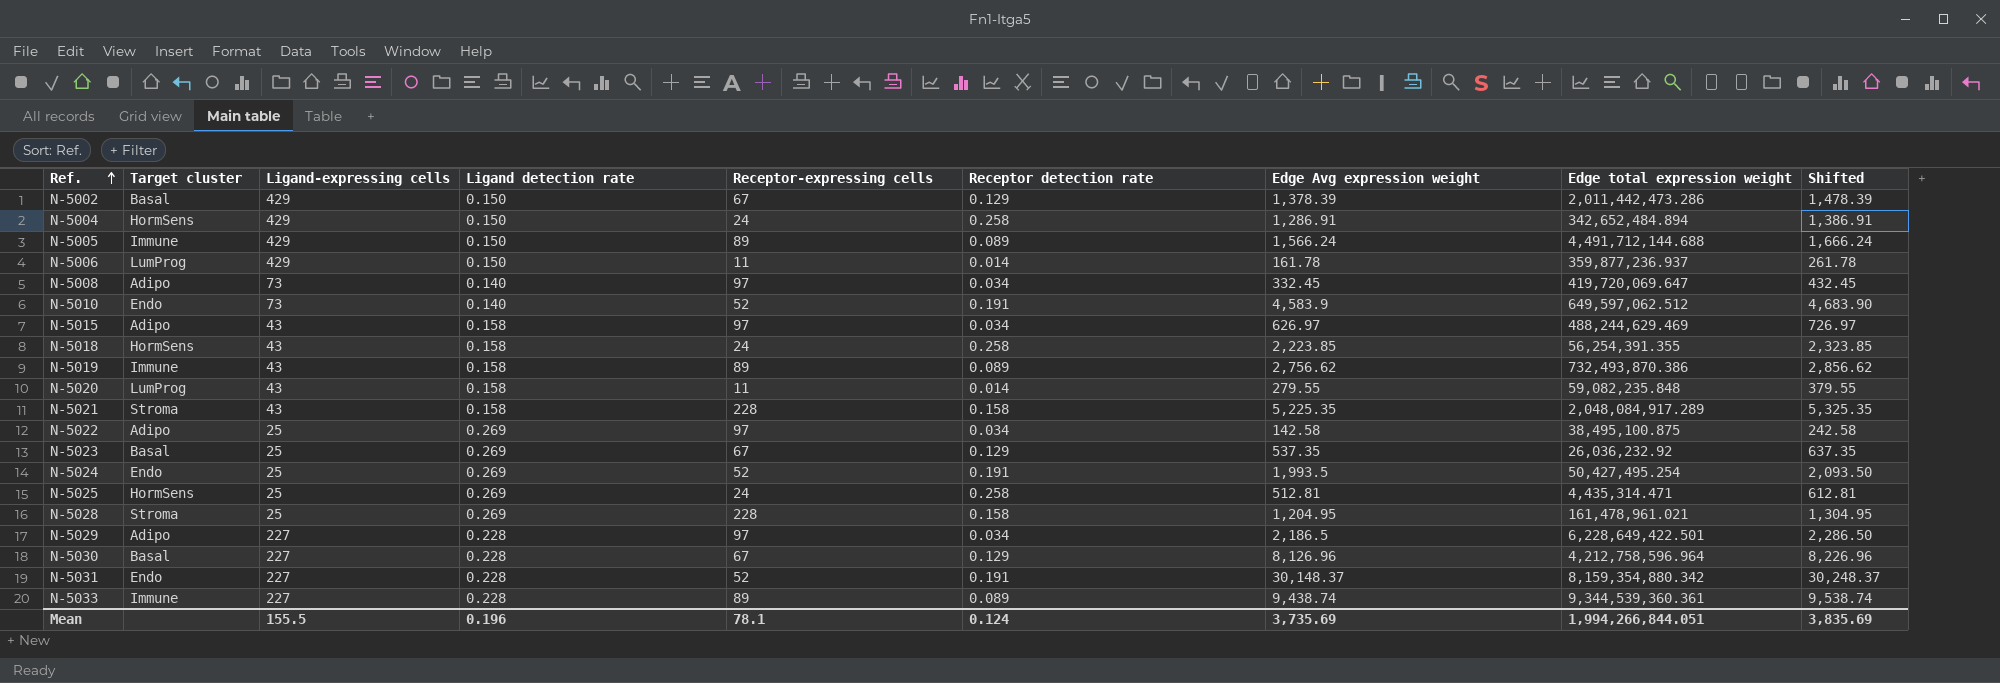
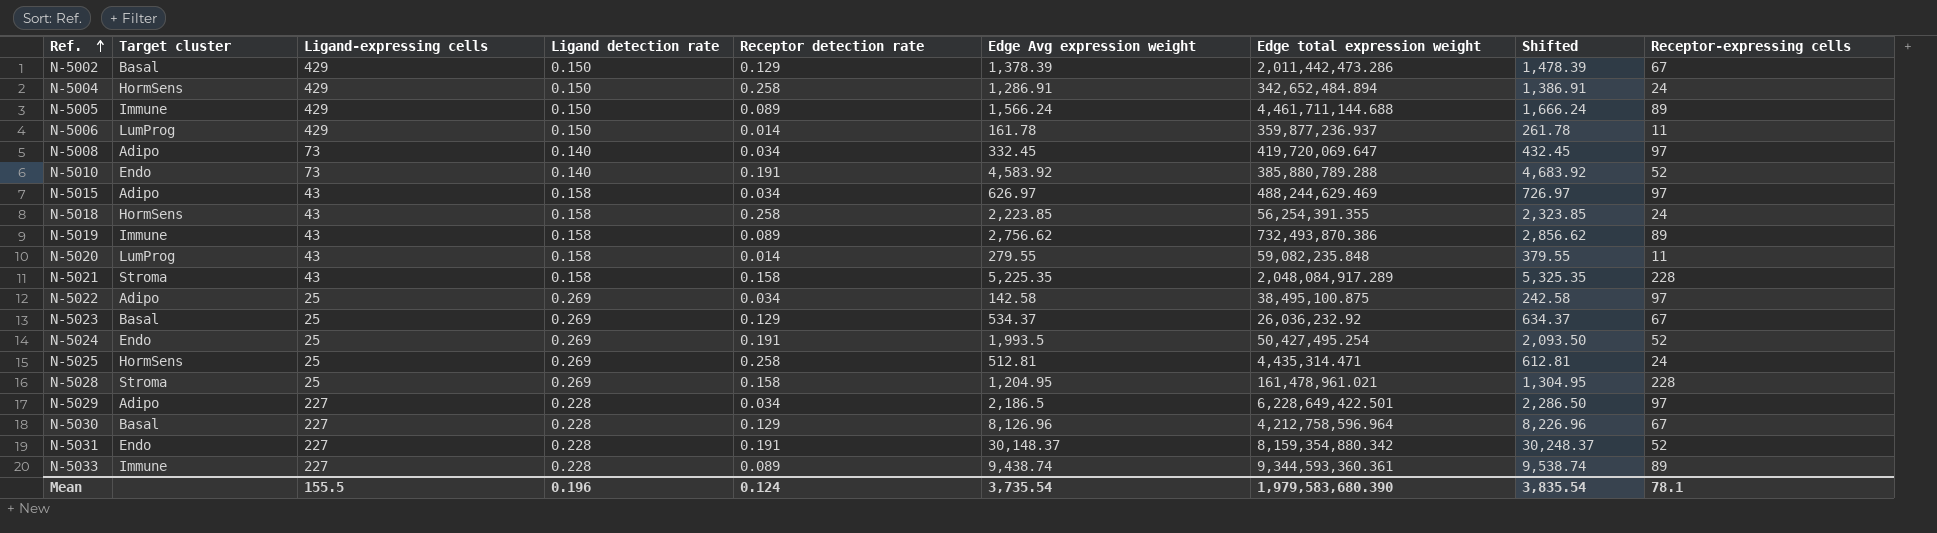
column Receptor-expressing cells | position: 5 -> 9
N-5005 | Edge total expression weight: 4,491,712,144.688 -> 4,461,711,144.688
N-5010 | Edge Avg expression weight: 4,583.9 -> 4,583.92
N-5010 | Edge total expression weight: 649,597,062.512 -> 385,880,789.288
N-5010 | Shifted: 4,683.90 -> 4,683.92
N-5023 | Edge Avg expression weight: 537.35 -> 534.37
N-5023 | Shifted: 637.35 -> 634.37
N-5033 | Edge total expression weight: 9,344,539,360.361 -> 9,344,593,360.361
Mean | Edge Avg expression weight: 3,735.69 -> 3,735.54
Mean | Edge total expression weight: 1,994,266,844.051 -> 1,979,583,680.390
Mean | Shifted: 3,835.69 -> 3,835.54

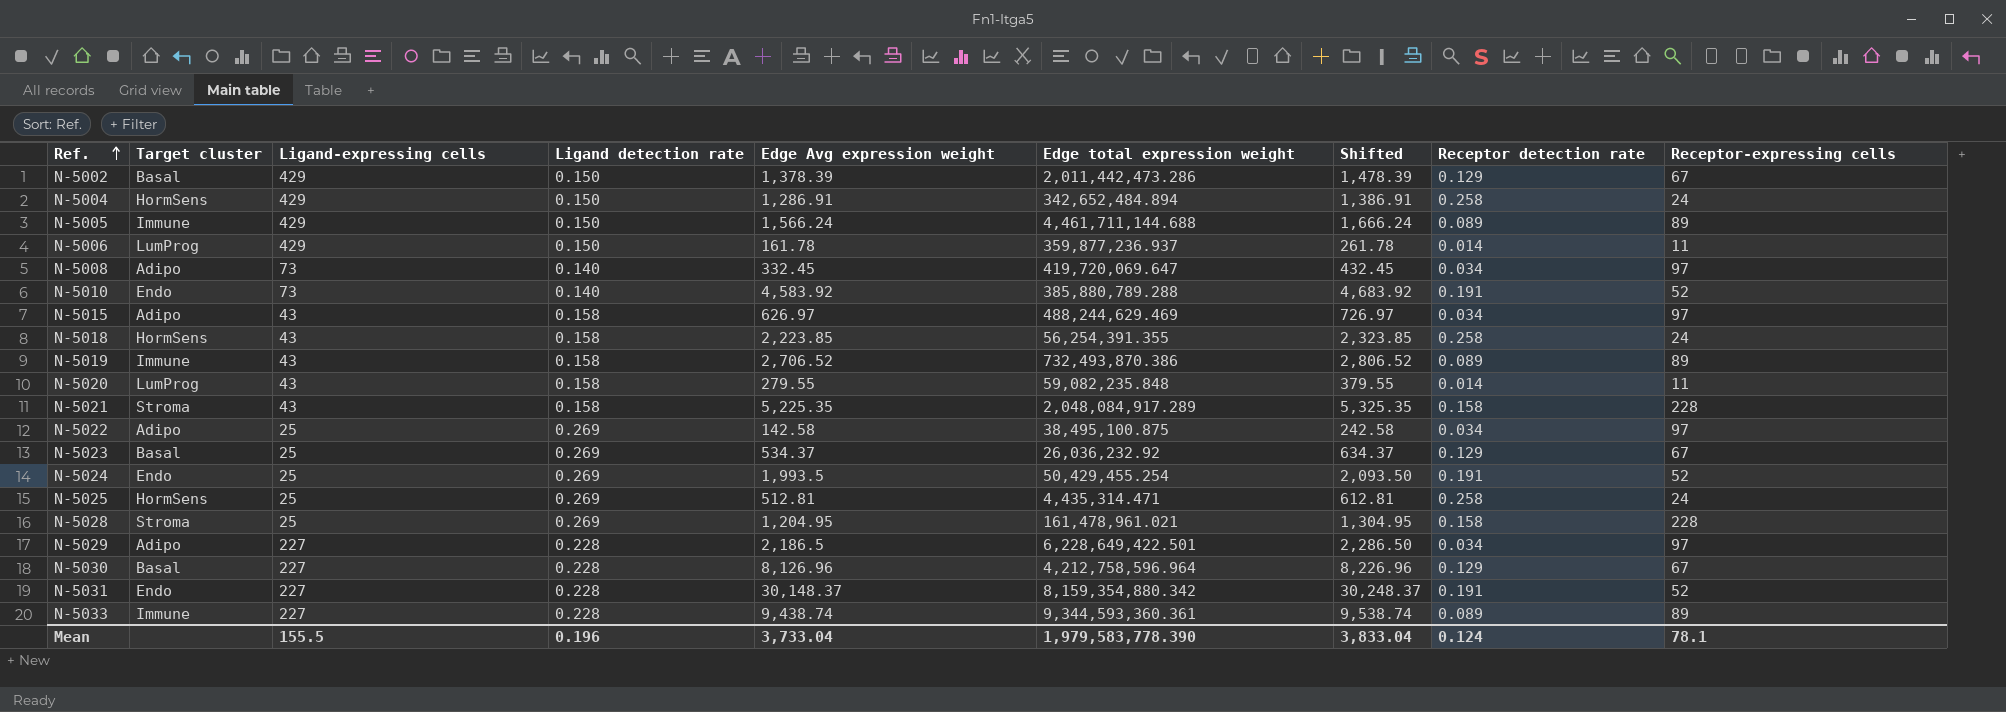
column Receptor detection rate | position: 5 -> 8
N-5019 | Edge Avg expression weight: 2,756.62 -> 2,706.52
N-5019 | Shifted: 2,856.62 -> 2,806.52
N-5024 | Edge total expression weight: 50,427,495.254 -> 50,429,455.254
Mean | Edge Avg expression weight: 3,735.54 -> 3,733.04
Mean | Edge total expression weight: 1,979,583,680.390 -> 1,979,583,778.390
Mean | Shifted: 3,835.54 -> 3,833.04

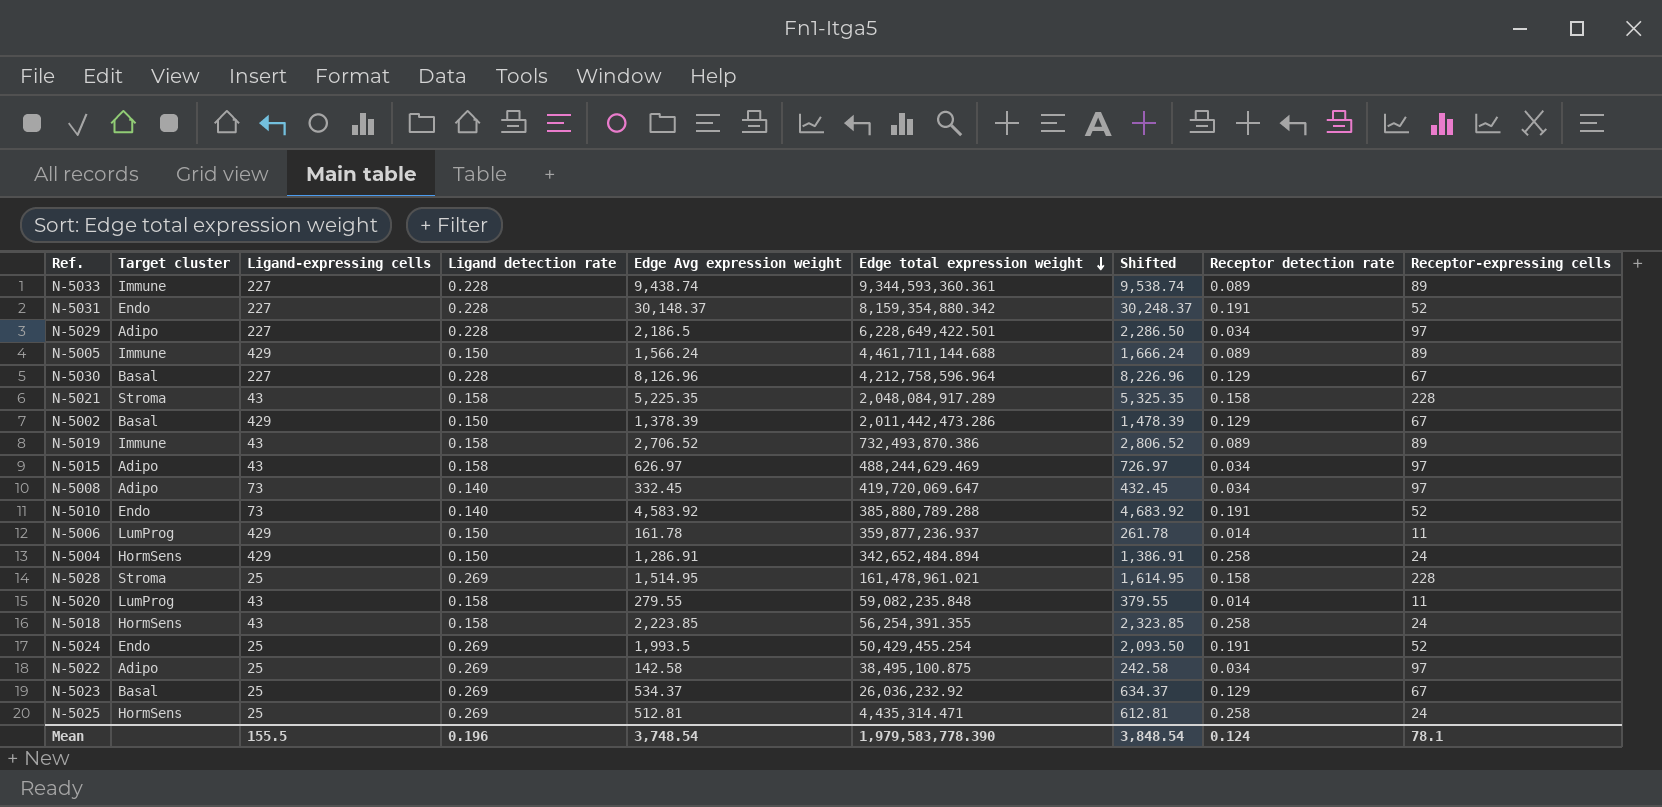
row order: Ref. ascending -> Edge total expression weight descending
N-5028 | Edge Avg expression weight: 1,204.95 -> 1,514.95
N-5028 | Shifted: 1,304.95 -> 1,614.95
Mean | Edge Avg expression weight: 3,733.04 -> 3,748.54
Mean | Shifted: 3,833.04 -> 3,848.54

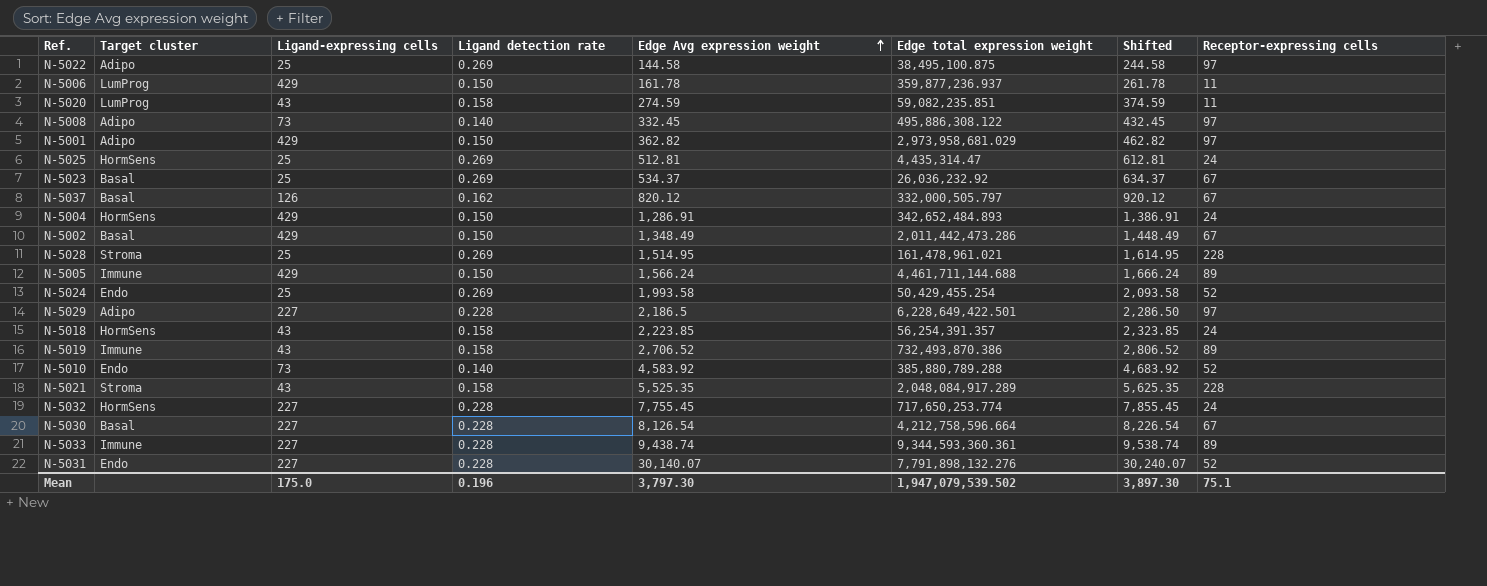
row order: Edge total expression weight descending -> Edge Avg expression weight ascending
column Receptor detection rate | position: 8 -> none
row N-5015: Adipo | 43 | 0.158 | 626.97 | 488,244,629.469 | 726.97 | 0.034 | 97 -> none
N-5022 | Edge Avg expression weight: 142.58 -> 144.58
N-5022 | Shifted: 242.58 -> 244.58
N-5020 | Edge Avg expression weight: 279.55 -> 274.59
N-5020 | Edge total expression weight: 59,082,235.848 -> 59,082,235.851
N-5020 | Shifted: 379.55 -> 374.59
N-5008 | Edge total expression weight: 419,720,069.647 -> 495,886,308.122
row N-5001: none -> Adipo | 429 | 0.150 | 362.82 | 2,973,958,681.029 | 462.82 | 97
N-5025 | Edge total expression weight: 4,435,314.471 -> 4,435,314.47
row N-5037: none -> Basal | 126 | 0.162 | 820.12 | 332,000,505.797 | 920.12 | 67
N-5004 | Edge total expression weight: 342,652,484.894 -> 342,652,484.893
N-5002 | Edge Avg expression weight: 1,378.39 -> 1,348.49
N-5002 | Shifted: 1,478.39 -> 1,448.49
N-5024 | Edge Avg expression weight: 1,993.5 -> 1,993.58
N-5024 | Shifted: 2,093.50 -> 2,093.58
N-5018 | Edge total expression weight: 56,254,391.355 -> 56,254,391.357
N-5021 | Edge Avg expression weight: 5,225.35 -> 5,525.35
N-5021 | Shifted: 5,325.35 -> 5,625.35
row N-5032: none -> HormSens | 227 | 0.228 | 7,755.45 | 717,650,253.774 | 7,855.45 | 24
N-5030 | Edge Avg expression weight: 8,126.96 -> 8,126.54
N-5030 | Edge total expression weight: 4,212,758,596.964 -> 4,212,758,596.664
N-5030 | Shifted: 8,226.96 -> 8,226.54
N-5031 | Edge Avg expression weight: 30,148.37 -> 30,140.07
N-5031 | Edge total expression weight: 8,159,354,880.342 -> 7,791,898,132.276
N-5031 | Shifted: 30,248.37 -> 30,240.07
Mean | Ligand-expressing cells: 155.5 -> 175.0
Mean | Edge Avg expression weight: 3,748.54 -> 3,797.30
Mean | Edge total expression weight: 1,979,583,778.390 -> 1,947,079,539.502
Mean | Shifted: 3,848.54 -> 3,897.30
Mean | Receptor-expressing cells: 78.1 -> 75.1

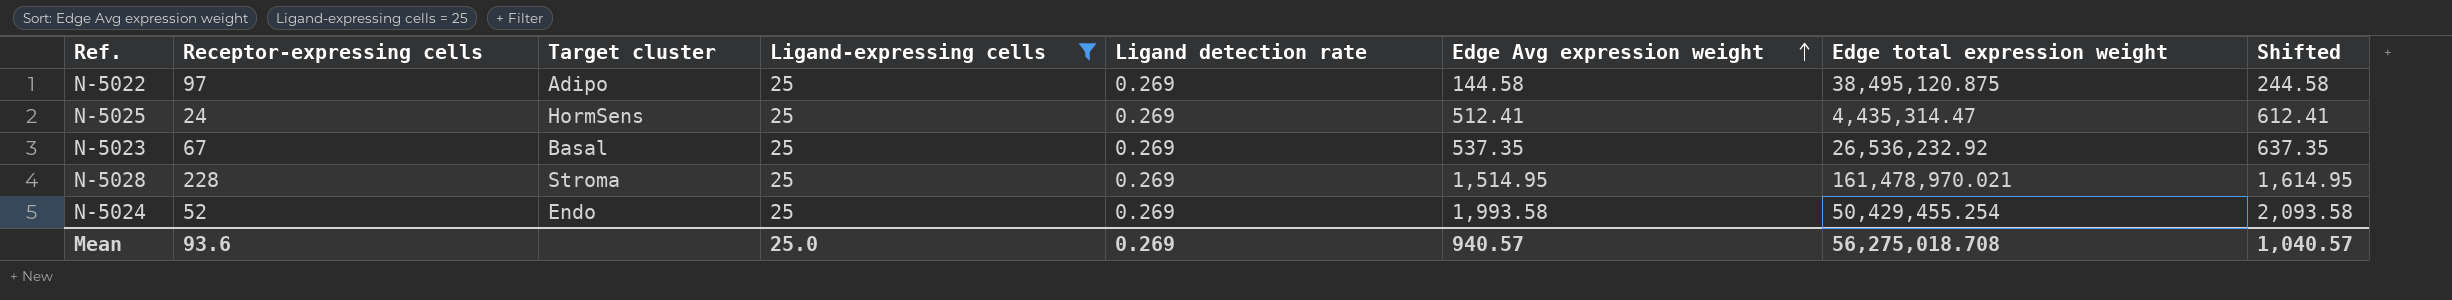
filter: none -> Ligand-expressing cells = 25
column Receptor-expressing cells | position: 8 -> 2
N-5022 | Edge total expression weight: 38,495,100.875 -> 38,495,120.875
N-5025 | Edge Avg expression weight: 512.81 -> 512.41
N-5025 | Shifted: 612.81 -> 612.41
N-5023 | Edge Avg expression weight: 534.37 -> 537.35
N-5023 | Edge total expression weight: 26,036,232.92 -> 26,536,232.92
N-5023 | Shifted: 634.37 -> 637.35
N-5028 | Edge total expression weight: 161,478,961.021 -> 161,478,970.021
Mean | Receptor-expressing cells: 75.1 -> 93.6
Mean | Ligand-expressing cells: 175.0 -> 25.0
Mean | Ligand detection rate: 0.196 -> 0.269
Mean | Edge Avg expression weight: 3,797.30 -> 940.57
Mean | Edge total expression weight: 1,947,079,539.502 -> 56,275,018.708
Mean | Shifted: 3,897.30 -> 1,040.57

